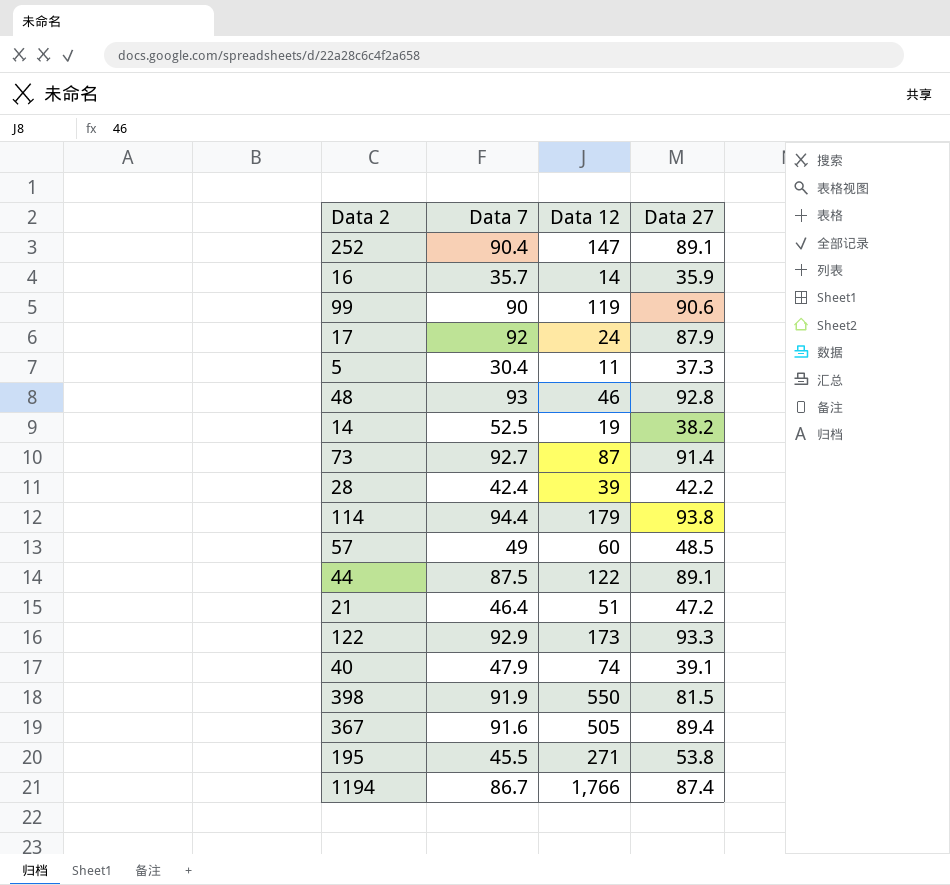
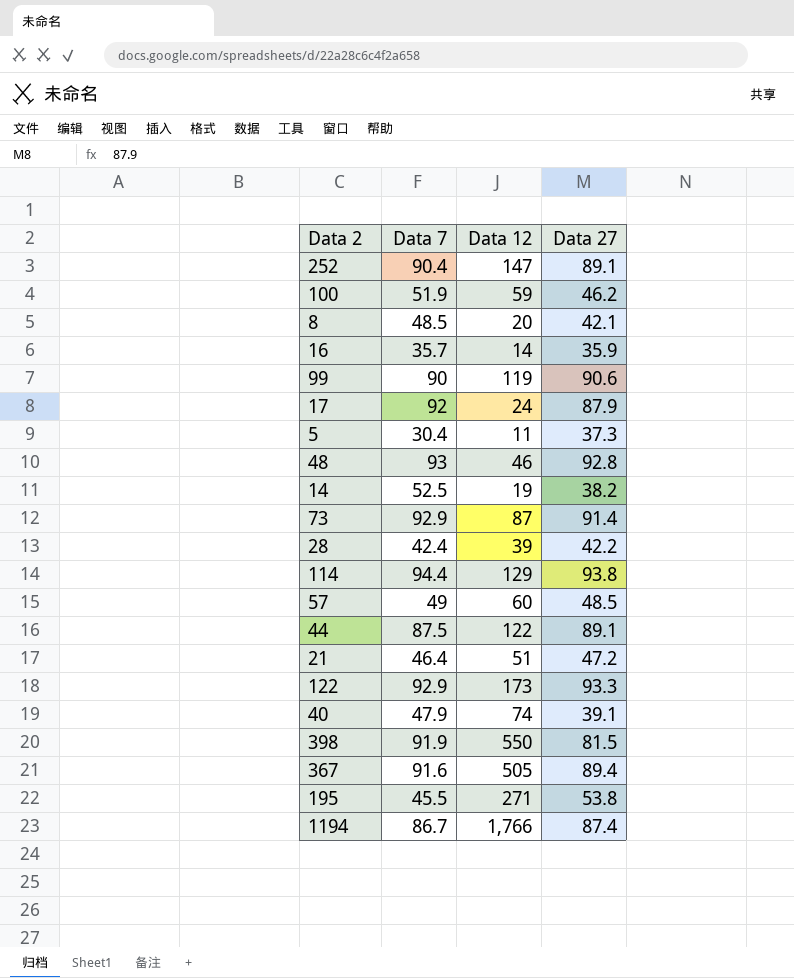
row 100: none -> 51.9 | 59 | 46.2
row 8: none -> 48.5 | 20 | 42.1
73 | Data 7: 92.7 -> 92.9
114 | Data 12: 179 -> 129

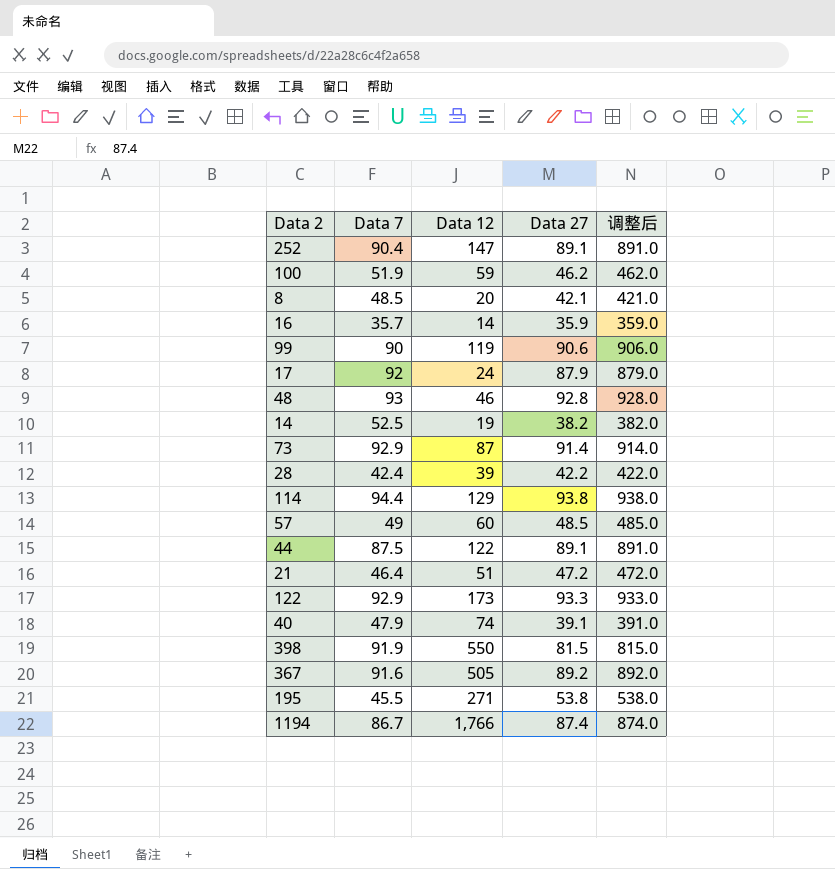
column 调整后 | formula: none -> [Data 27] * 10
row 5: 30.4 | 11 | 37.3 -> none
367 | Data 27: 89.4 -> 89.2

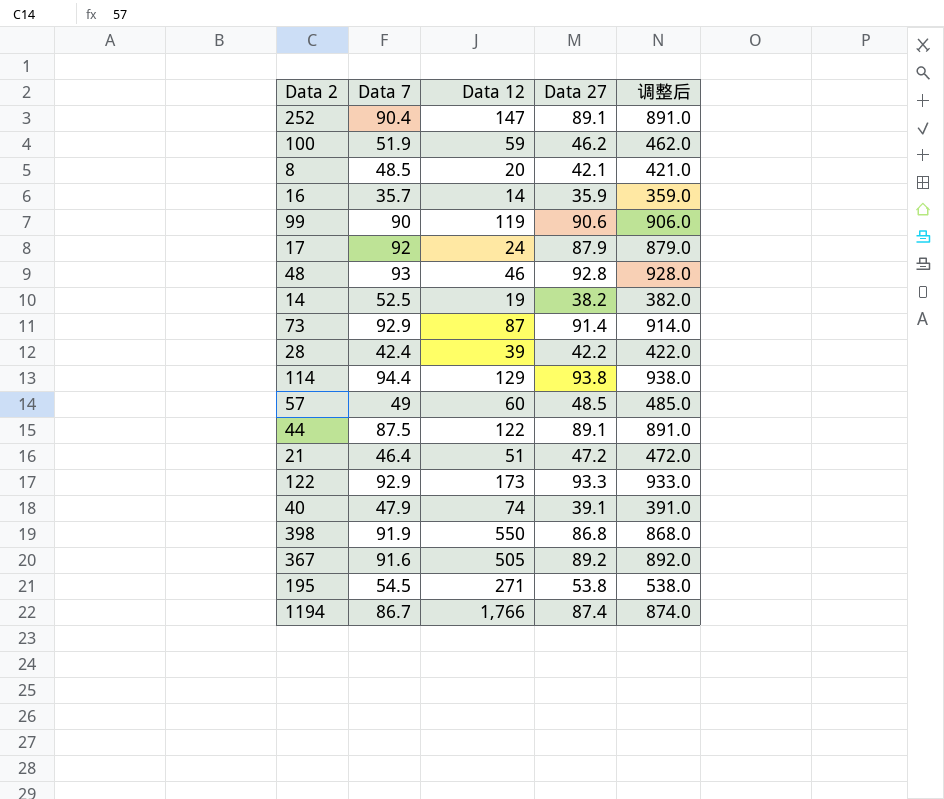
398 | Data 27: 81.5 -> 86.8
398 | 调整后: 815.0 -> 868.0
195 | Data 7: 45.5 -> 54.5

